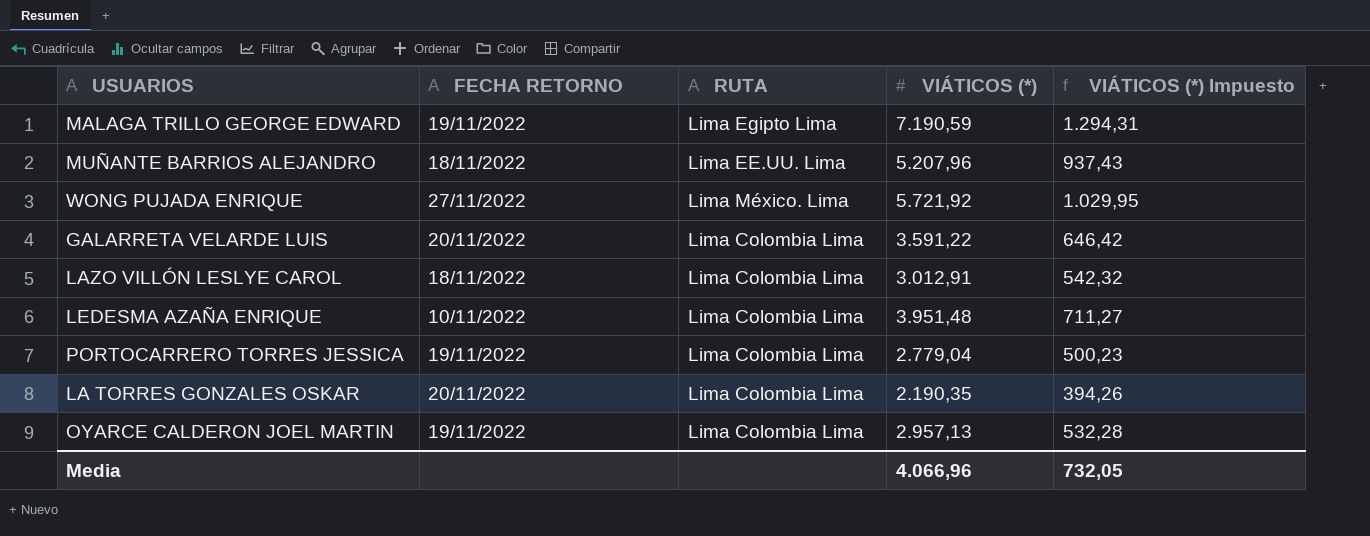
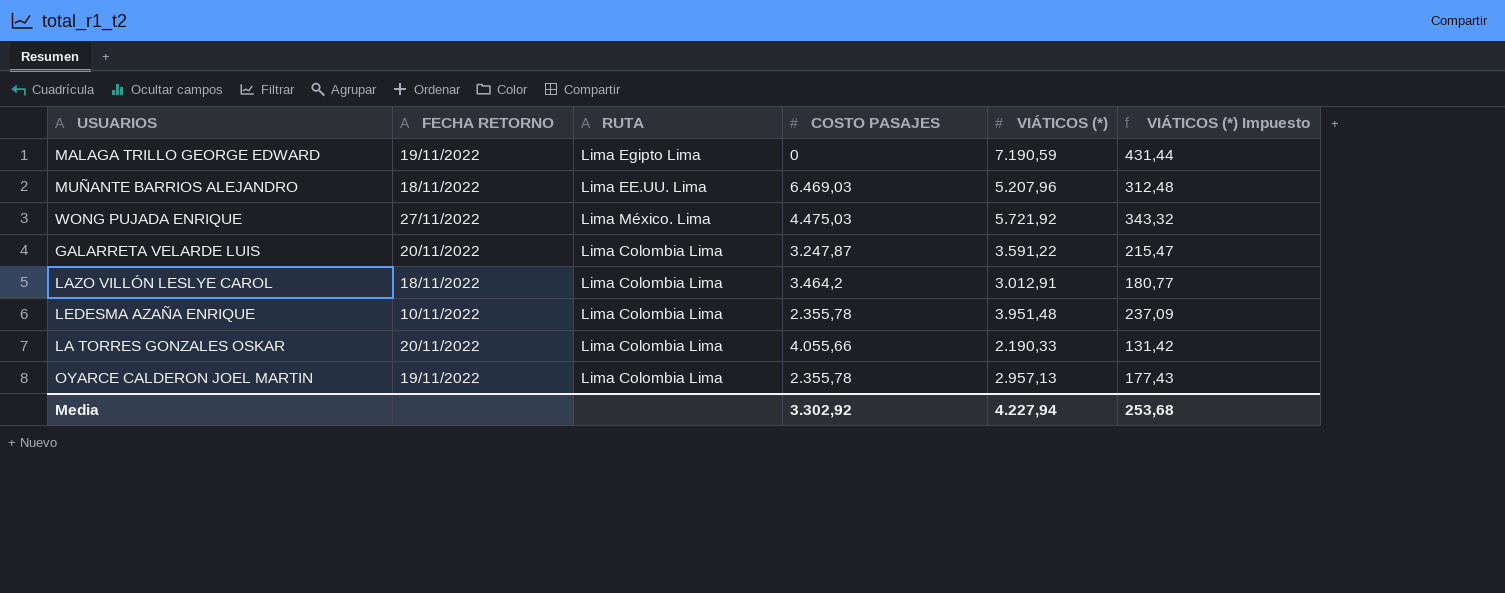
column COSTO PASAJES | position: none -> 4
column VIÁTICOS (*) Impuesto | formula: [VIÁTICOS (*)] * 0,18 -> [VIÁTICOS (*)] * 0,06
row PORTOCARRERO TORRES JESSICA: 19/11/2022 | Lima Colombia Lima | 2.779,04 | 500,23 -> none
LA TORRES GONZALES OSKAR | VIÁTICOS (*): 2.190,35 -> 2.190,33
Media | VIÁTICOS (*): 4.066,96 -> 4.227,94
Media | VIÁTICOS (*) Impuesto: 732,05 -> 253,68

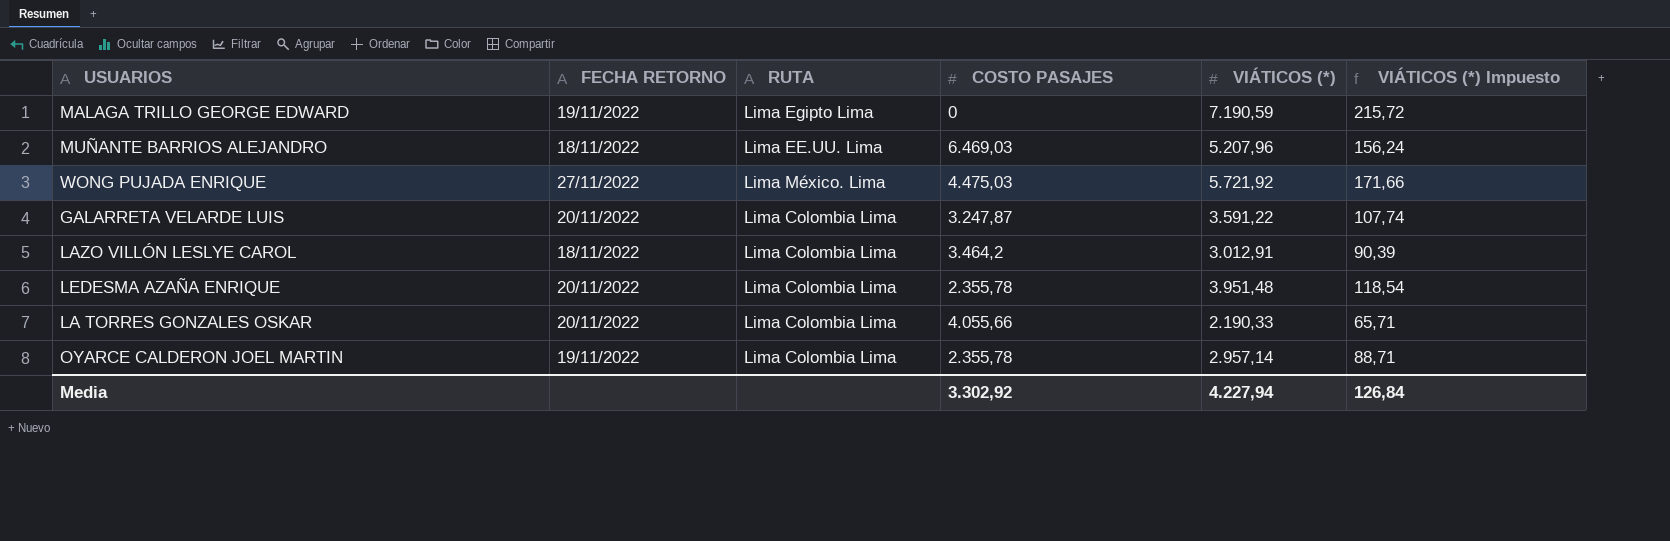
column VIÁTICOS (*) Impuesto | formula: [VIÁTICOS (*)] * 0,06 -> [VIÁTICOS (*)] * 0,03
LEDESMA AZAÑA ENRIQUE | FECHA RETORNO: 10/11/2022 -> 20/11/2022
OYARCE CALDERON JOEL MARTIN | VIÁTICOS (*): 2.957,13 -> 2.957,14
Media | VIÁTICOS (*) Impuesto: 253,68 -> 126,84

